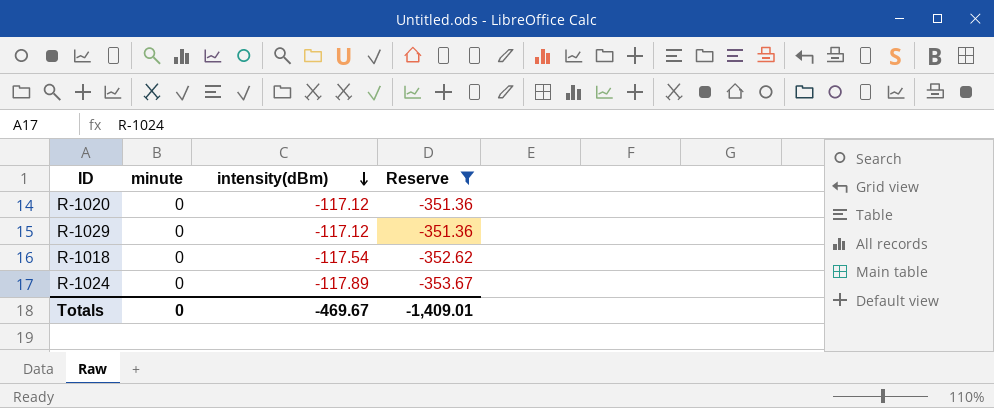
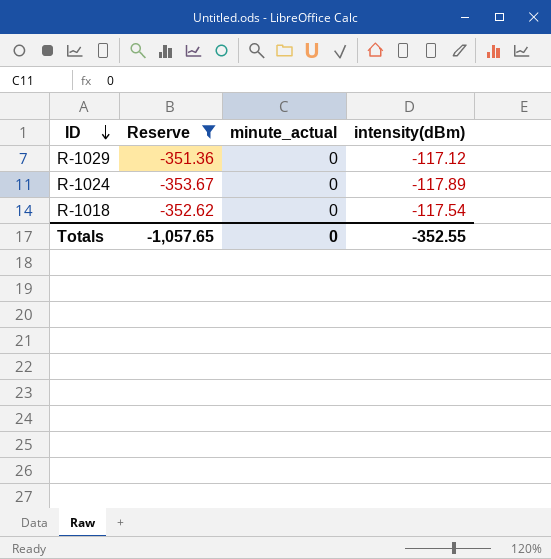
row order: intensity(dBm) descending -> ID descending
column Reserve | position: 4 -> 2
column name: minute -> minute_actual
row R-1020: 0 | -117.12 | -351.36 -> none
Totals | Reserve: -1,409.01 -> -1,057.65
Totals | intensity(dBm): -469.67 -> -352.55

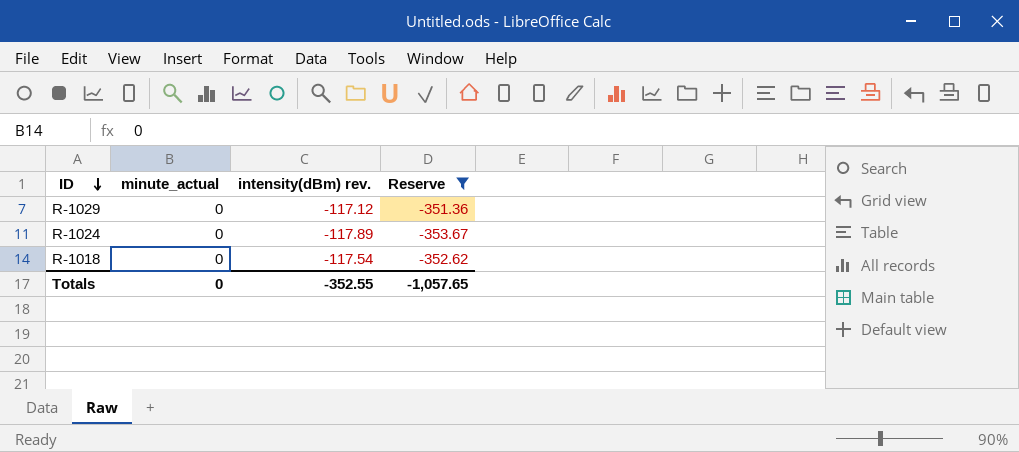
column name: intensity(dBm) -> intensity(dBm) rev.
column Reserve | position: 2 -> 4

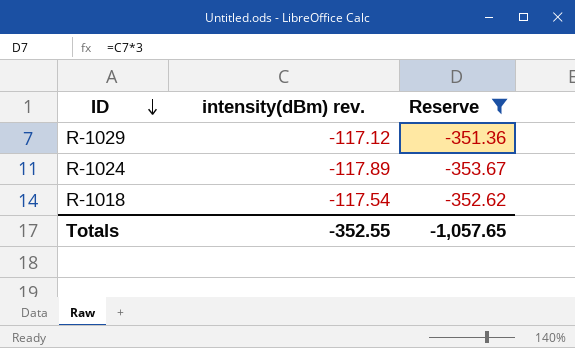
column minute_actual | position: 2 -> none

